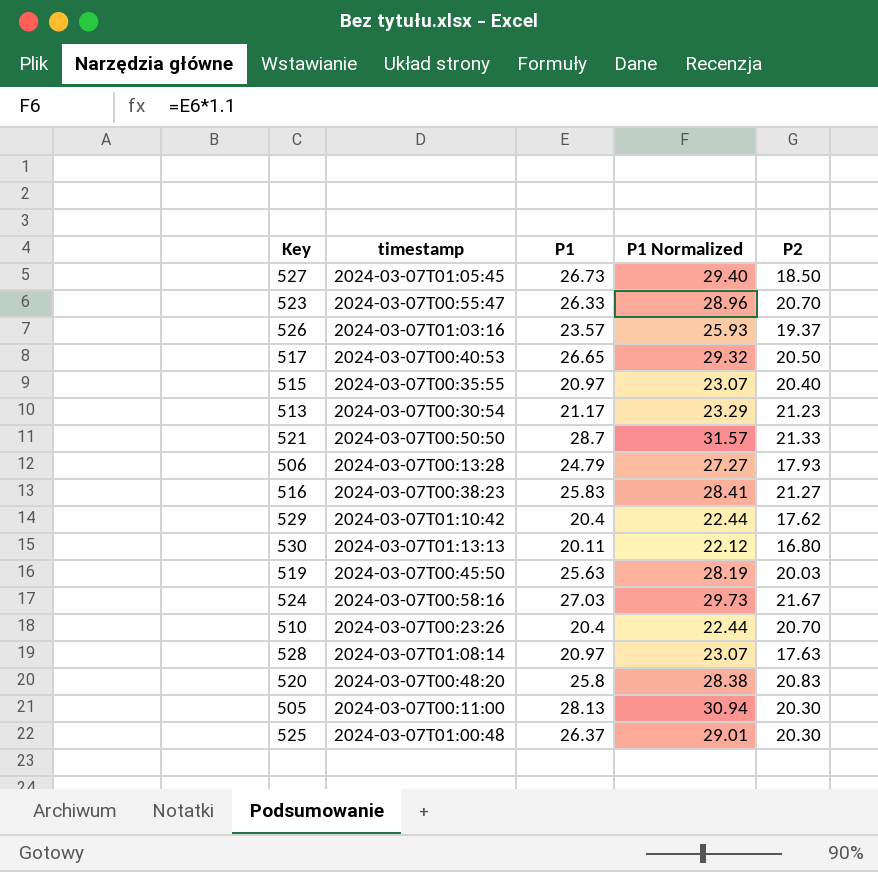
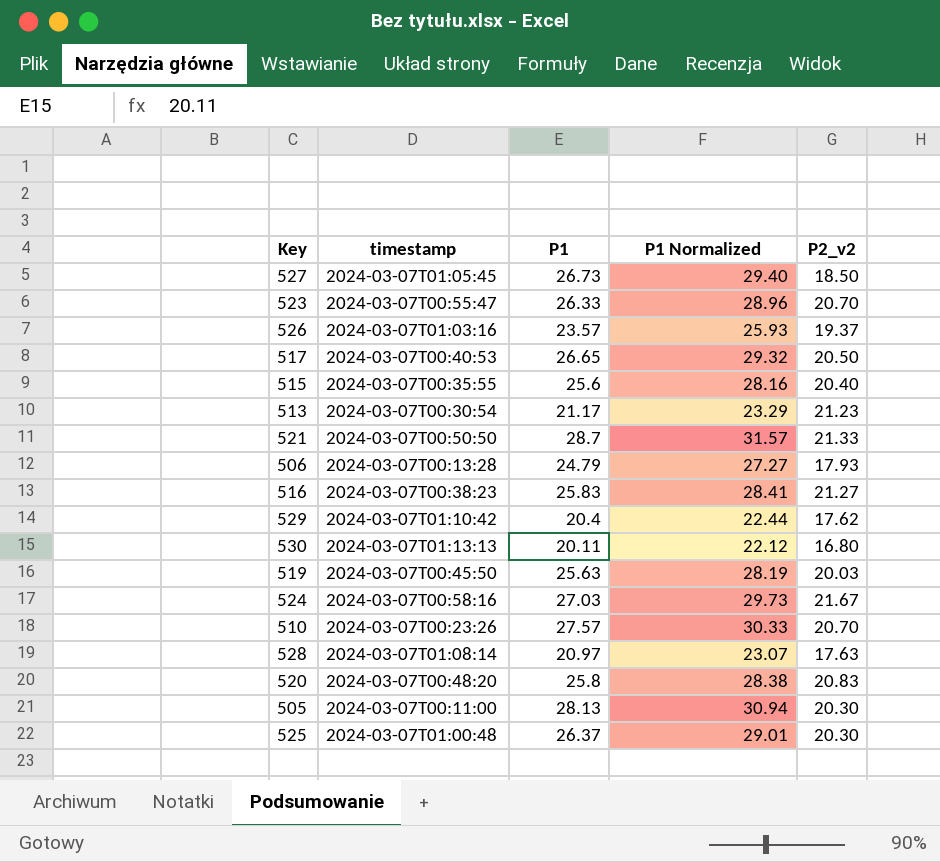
column name: P2 -> P2_v2
515 | P1: 20.97 -> 25.6
515 | P1 Normalized: 23.07 -> 28.16
510 | P1: 20.4 -> 27.57
510 | P1 Normalized: 22.44 -> 30.33

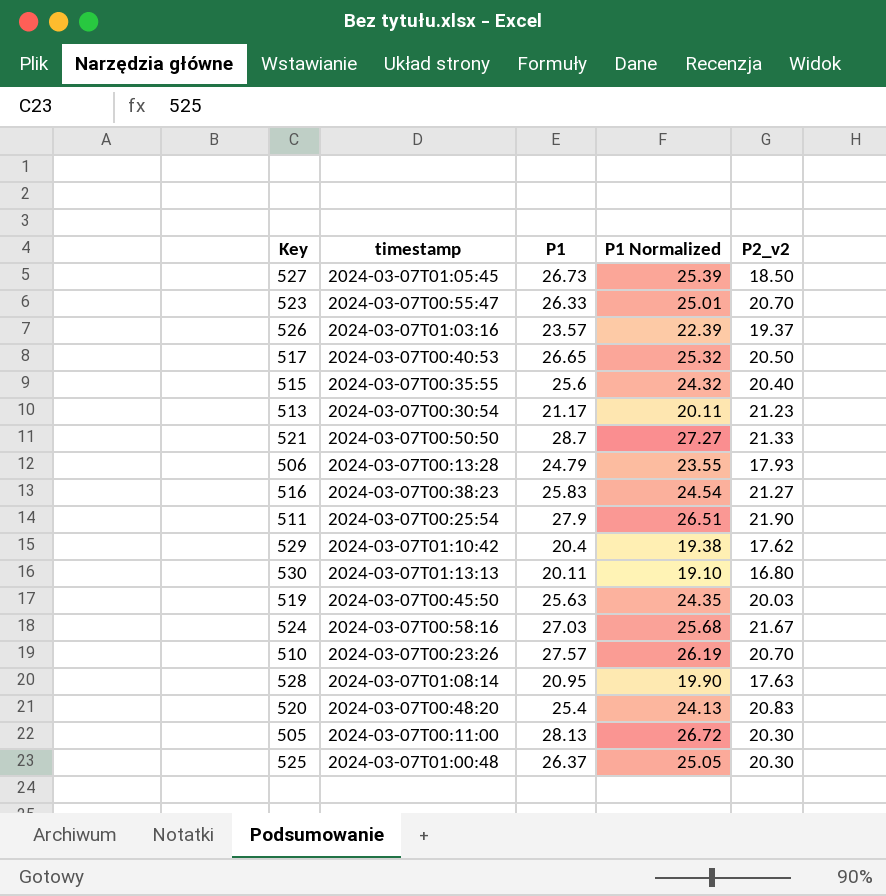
column P1 Normalized | formula: [P1] * 1.1 -> [P1] * 0.95
row 511: none -> 2024-03-07T00:25:54 | 27.9 | 26.51 | 21.90
528 | P1: 20.97 -> 20.95
520 | P1: 25.8 -> 25.4

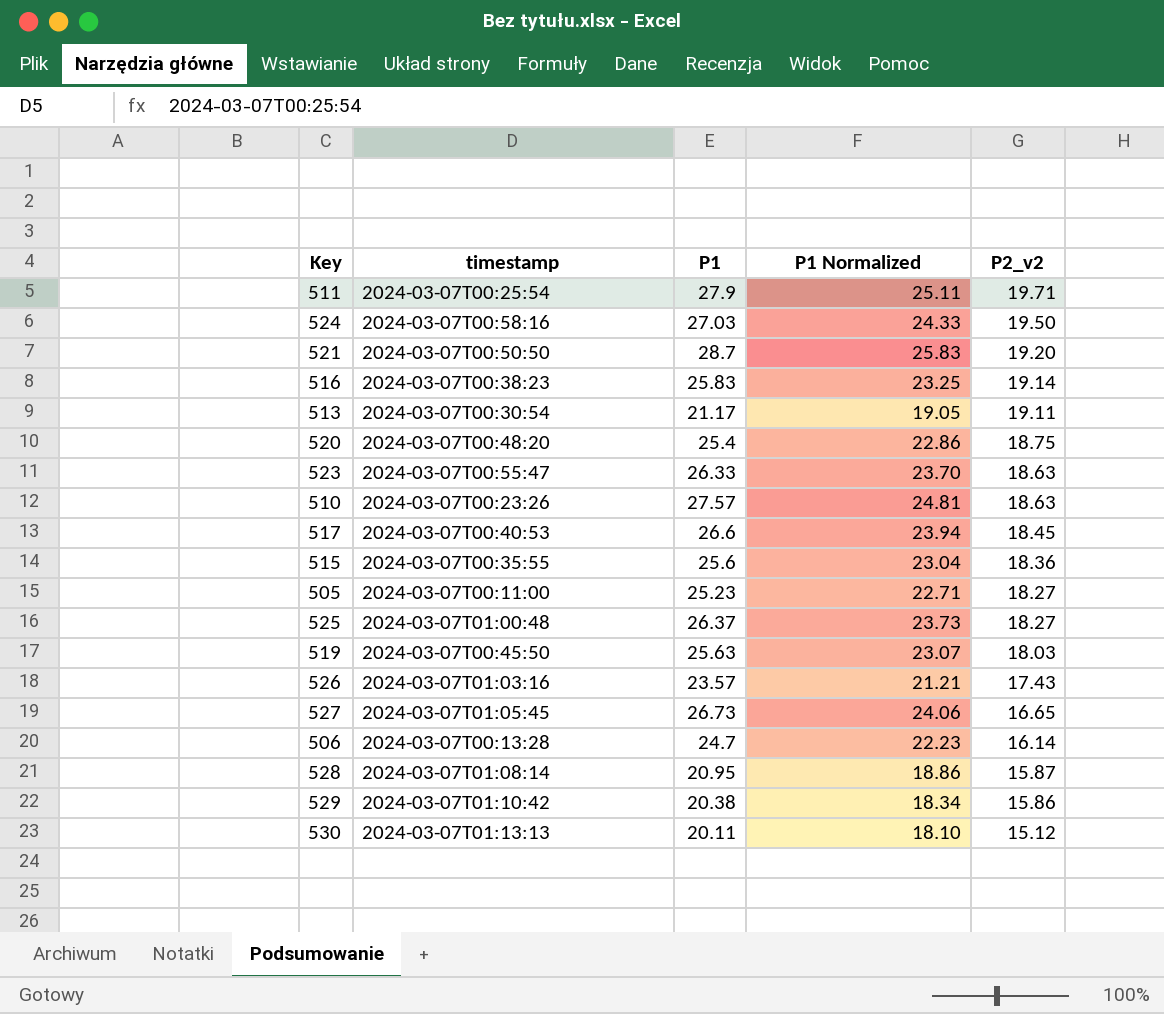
row order: none -> P2_v2 descending
column P1 Normalized | formula: [P1] * 0.95 -> [P1] * 0.9
511 | P2_v2: 21.90 -> 19.71
524 | P2_v2: 21.67 -> 19.50
521 | P2_v2: 21.33 -> 19.20
516 | P2_v2: 21.27 -> 19.14
513 | P2_v2: 21.23 -> 19.11
520 | P2_v2: 20.83 -> 18.75
523 | P2_v2: 20.70 -> 18.63
510 | P2_v2: 20.70 -> 18.63
517 | P1: 26.65 -> 26.6
517 | P2_v2: 20.50 -> 18.45
515 | P2_v2: 20.40 -> 18.36
505 | P1: 28.13 -> 25.23
505 | P2_v2: 20.30 -> 18.27
525 | P2_v2: 20.30 -> 18.27
519 | P2_v2: 20.03 -> 18.03
526 | P2_v2: 19.37 -> 17.43
527 | P2_v2: 18.50 -> 16.65
506 | P1: 24.79 -> 24.7
506 | P2_v2: 17.93 -> 16.14
528 | P2_v2: 17.63 -> 15.87
529 | P1: 20.4 -> 20.38
529 | P2_v2: 17.62 -> 15.86
530 | P2_v2: 16.80 -> 15.12

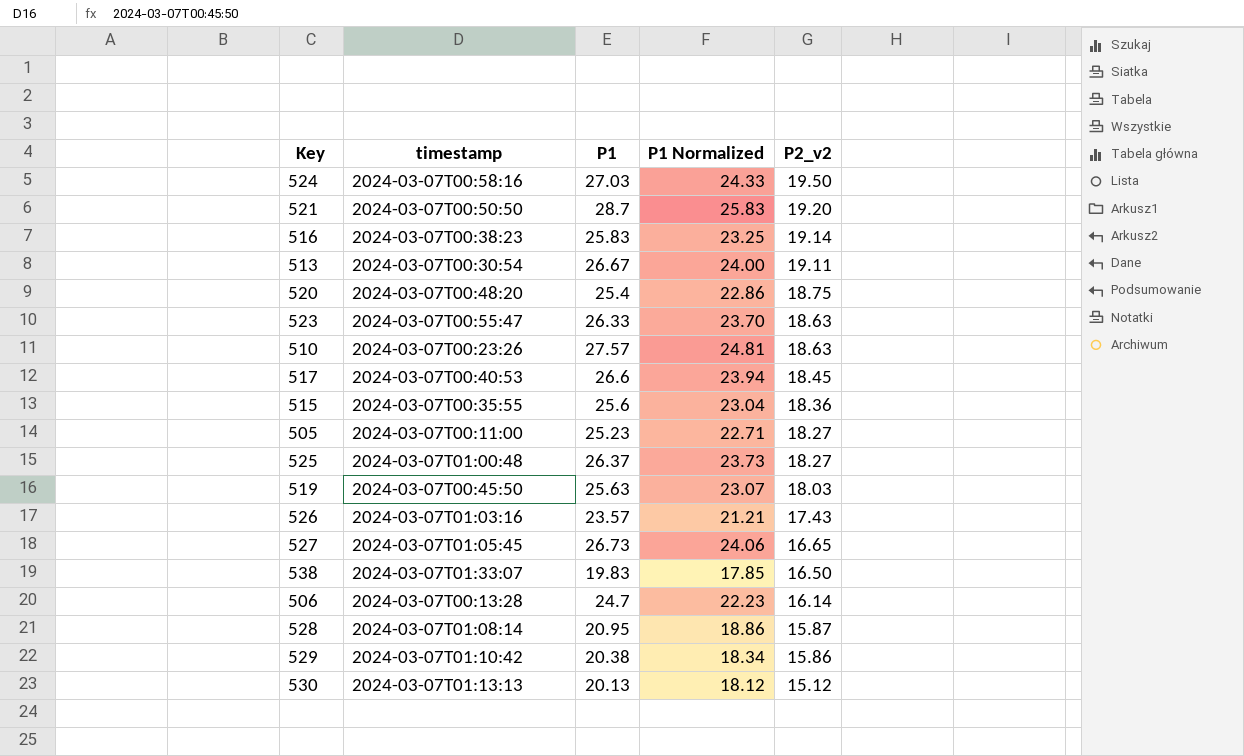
row 511: 2024-03-07T00:25:54 | 27.9 | 25.11 | 19.71 -> none
513 | P1: 21.17 -> 26.67
513 | P1 Normalized: 19.05 -> 24.00
row 538: none -> 2024-03-07T01:33:07 | 19.83 | 17.85 | 16.50
530 | P1: 20.11 -> 20.13
530 | P1 Normalized: 18.10 -> 18.12

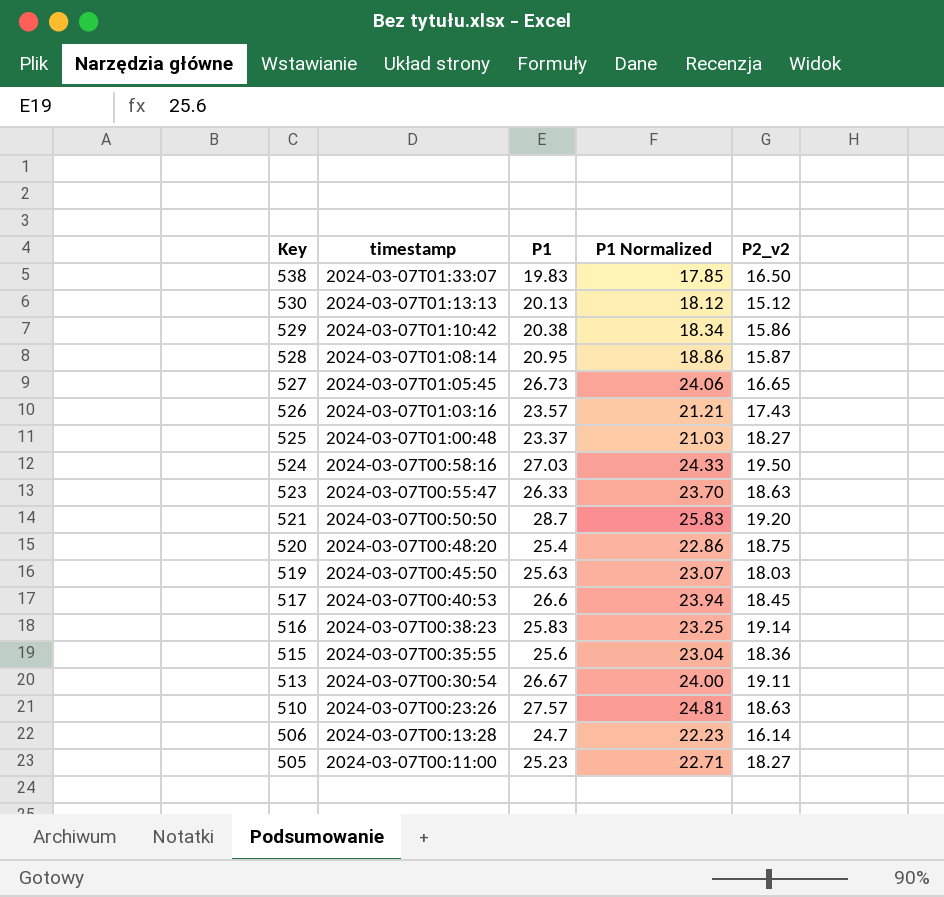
row order: P2_v2 descending -> Key descending
525 | P1: 26.37 -> 23.37
525 | P1 Normalized: 23.73 -> 21.03

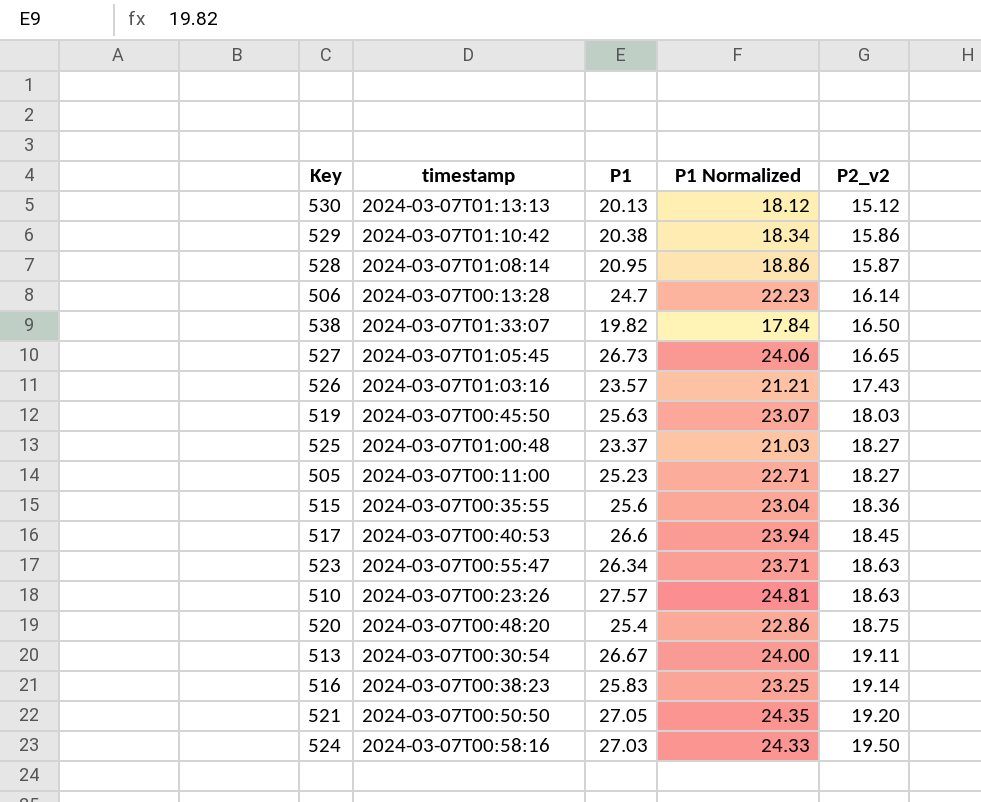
row order: Key descending -> P2_v2 ascending
538 | P1: 19.83 -> 19.82
538 | P1 Normalized: 17.85 -> 17.84
523 | P1: 26.33 -> 26.34
523 | P1 Normalized: 23.70 -> 23.71
521 | P1: 28.7 -> 27.05
521 | P1 Normalized: 25.83 -> 24.35

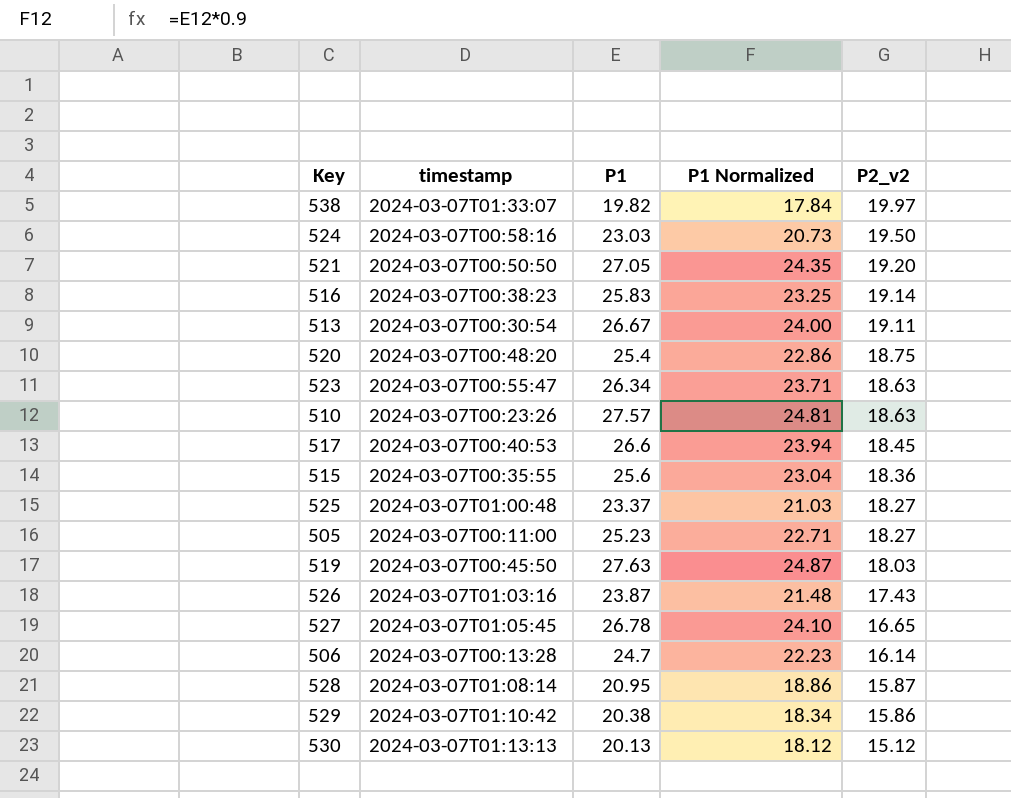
row order: P2_v2 ascending -> P2_v2 descending
538 | P2_v2: 16.50 -> 19.97
524 | P1: 27.03 -> 23.03
524 | P1 Normalized: 24.33 -> 20.73
519 | P1: 25.63 -> 27.63
519 | P1 Normalized: 23.07 -> 24.87
526 | P1: 23.57 -> 23.87
526 | P1 Normalized: 21.21 -> 21.48
527 | P1: 26.73 -> 26.78
527 | P1 Normalized: 24.06 -> 24.10

